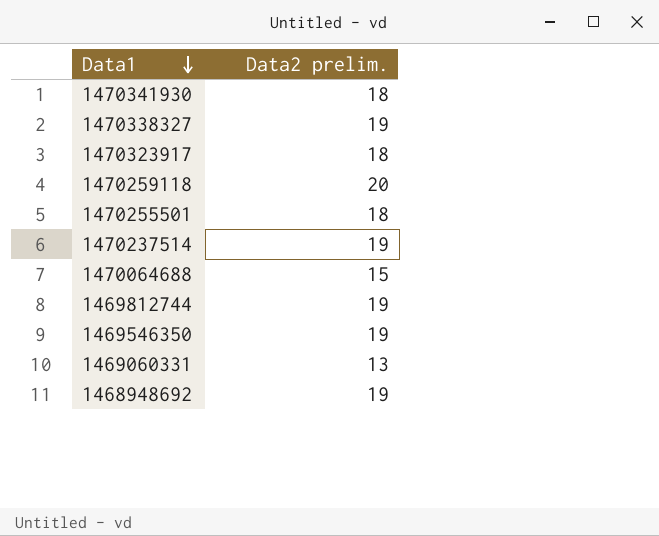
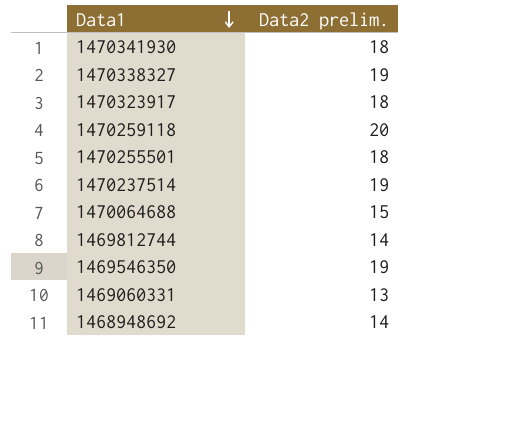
1469812744 | Data2 prelim.: 19 -> 14
1468948692 | Data2 prelim.: 19 -> 14

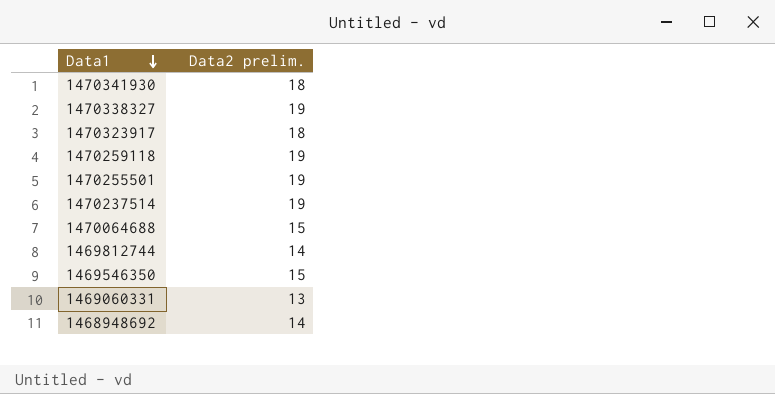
1470259118 | Data2 prelim.: 20 -> 19
1470255501 | Data2 prelim.: 18 -> 19
1469546350 | Data2 prelim.: 19 -> 15

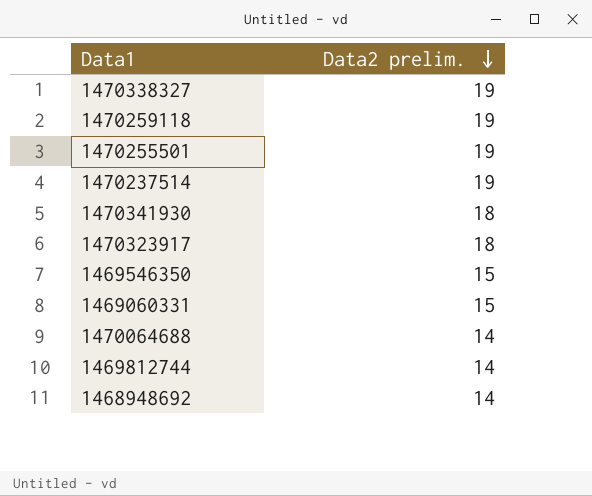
row order: Data1 descending -> Data2 prelim. descending
1469060331 | Data2 prelim.: 13 -> 15
1470064688 | Data2 prelim.: 15 -> 14

